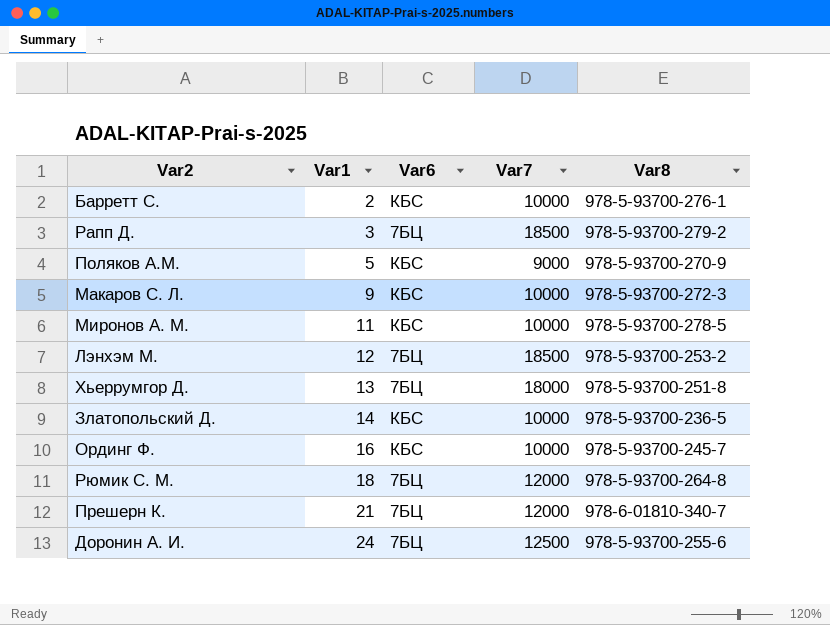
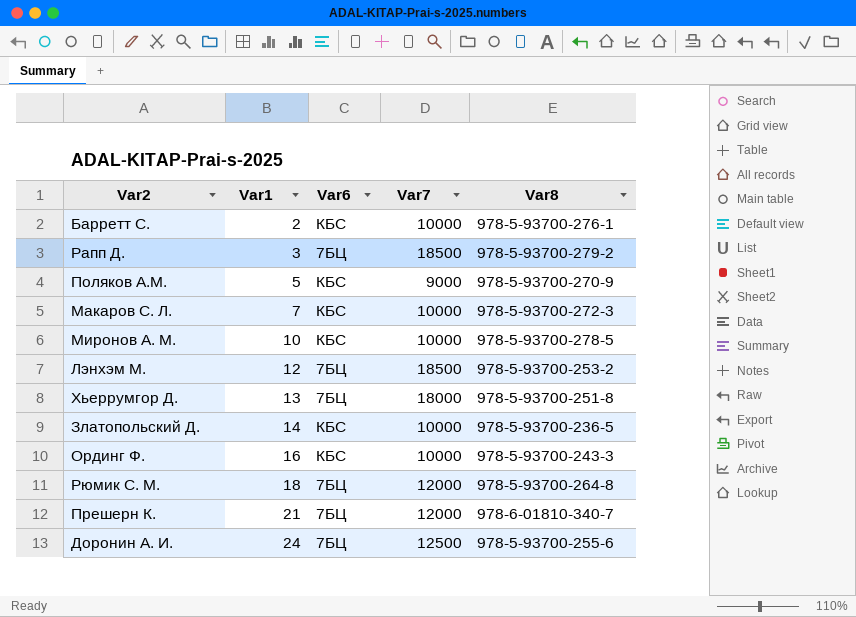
Макаров С. Л. | Var1: 9 -> 7
Миронов А. М. | Var1: 11 -> 10
Ординг Ф. | Var8: 978-5-93700-245-7 -> 978-5-93700-243-3

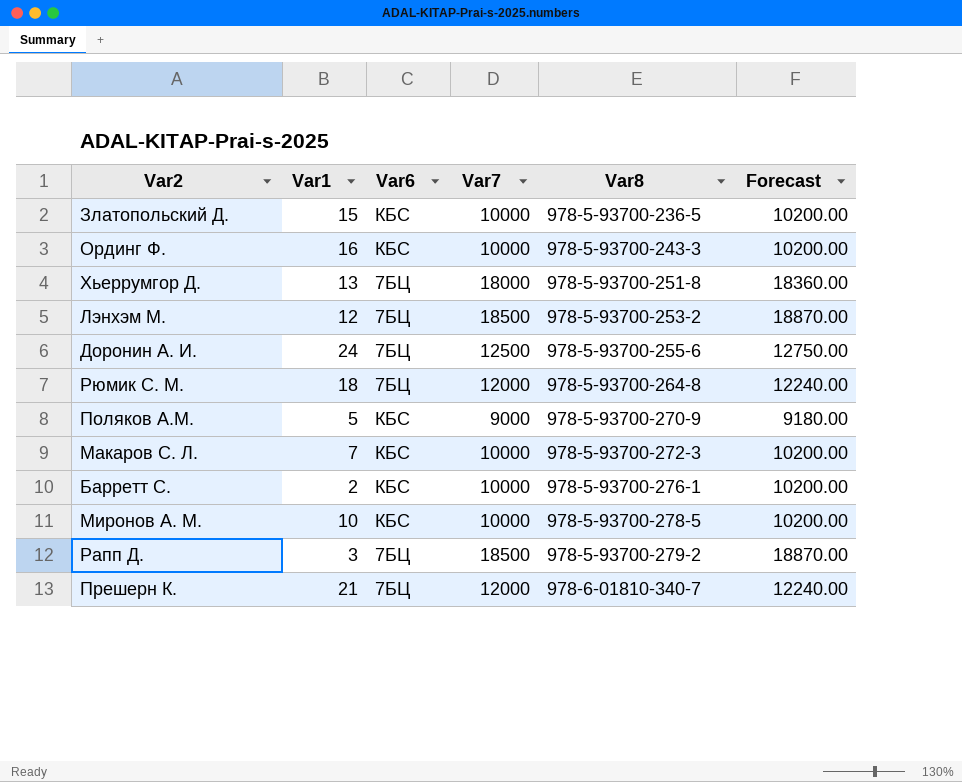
row order: Var1 ascending -> Var8 ascending
column Forecast | formula: none -> [Var7] * 1.02
Златопольский Д. | Var1: 14 -> 15

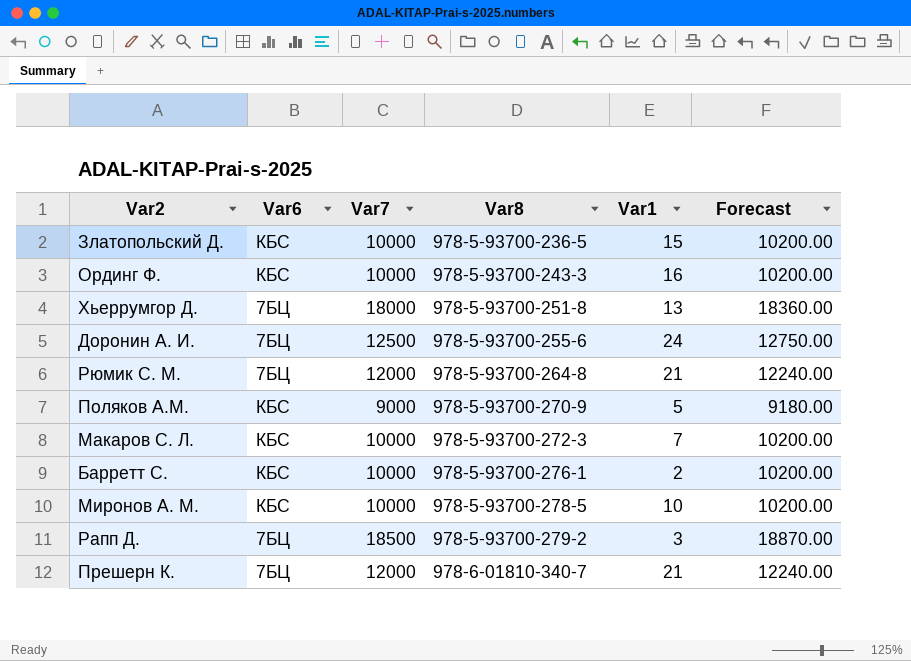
column Var1 | position: 2 -> 5
row Лэнхэм М.: 12 | 7БЦ | 18500 | 978-5-93700-253-2 | 18870.00 -> none
Рюмик С. М. | Var1: 18 -> 21

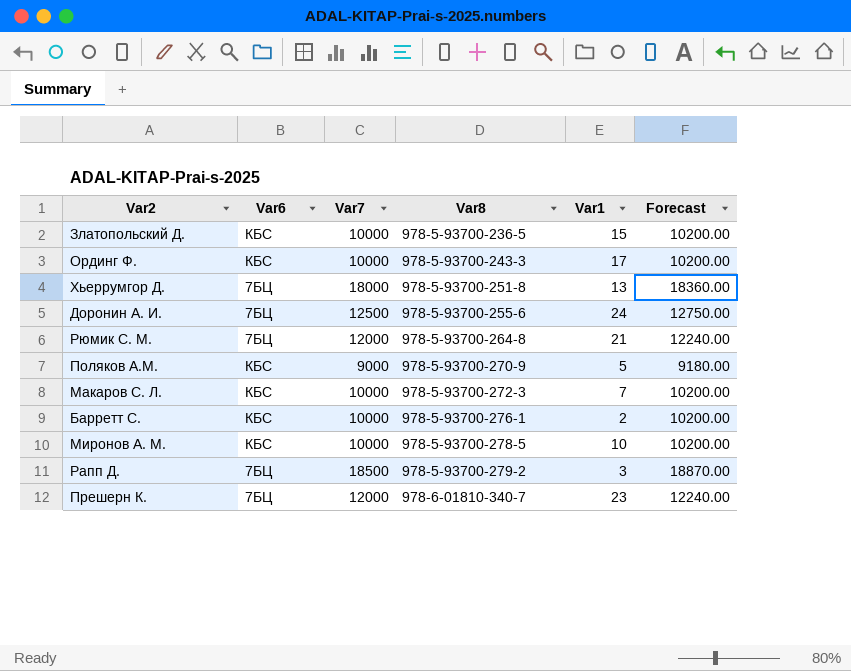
Ординг Ф. | Var1: 16 -> 17
Прешерн К. | Var1: 21 -> 23

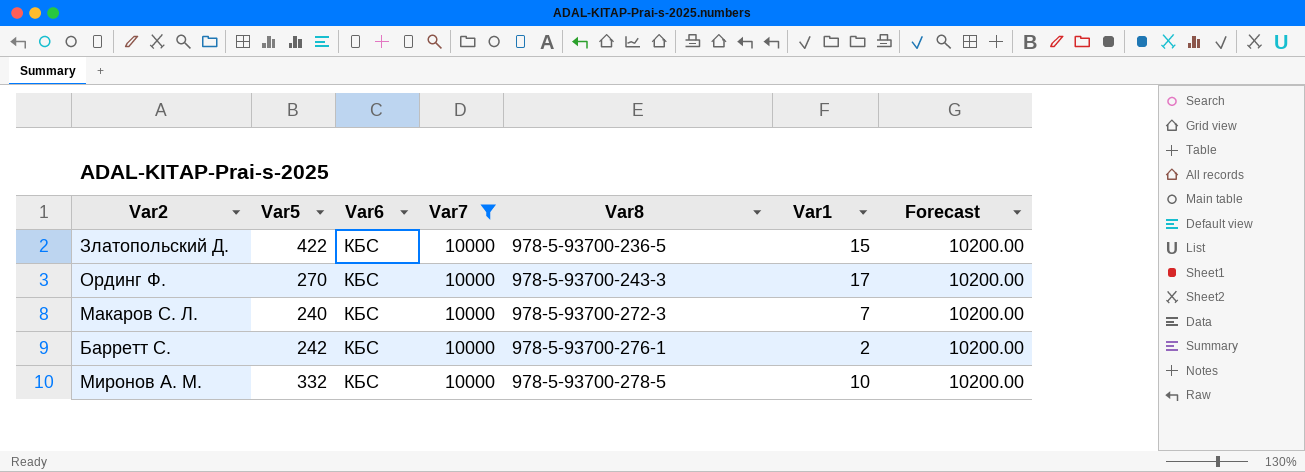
filter: none -> Var7 = 10000
column Var5 | position: none -> 2

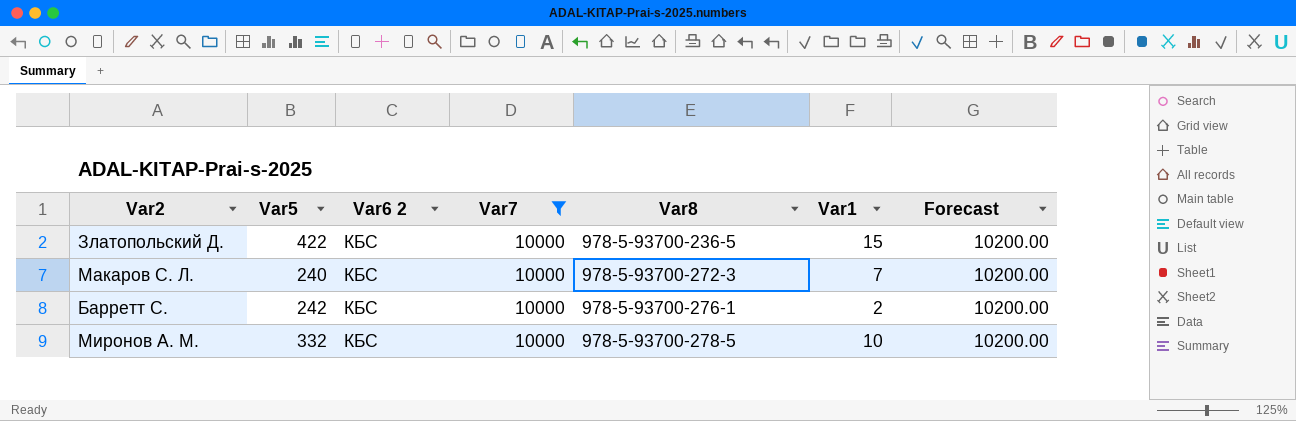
column name: Var6 -> Var6 2
row Ординг Ф.: 270 | КБС | 10000 | 978-5-93700-243-3 | 17 | 10200.00 -> none

